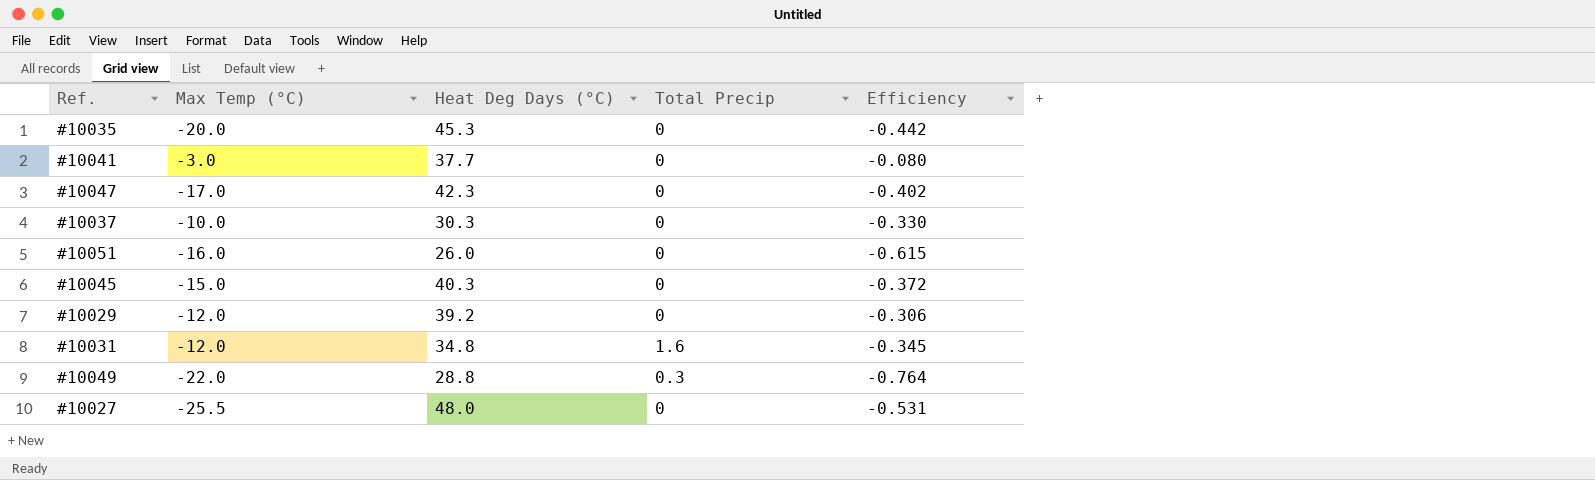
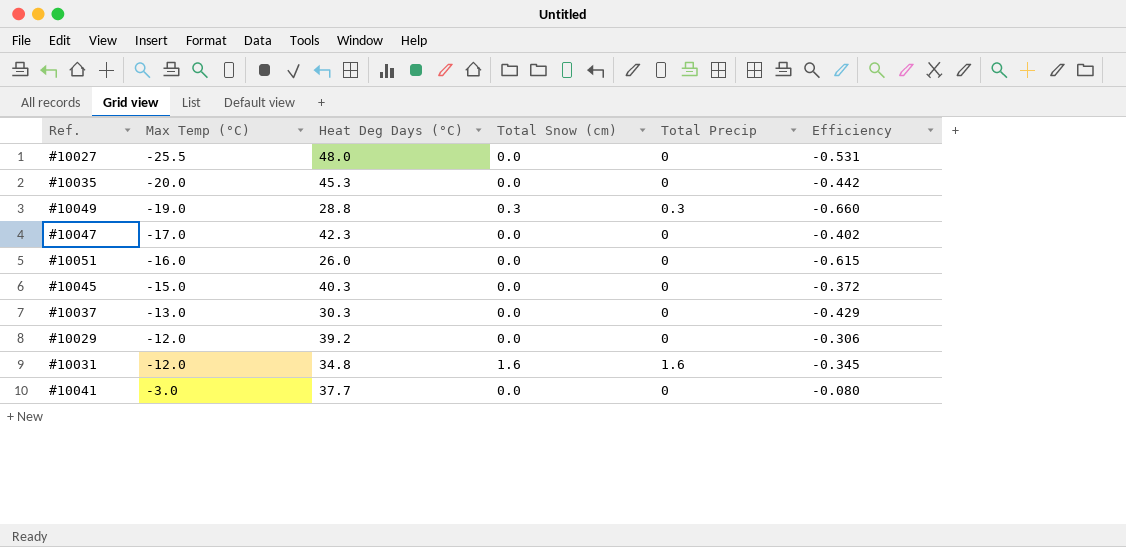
row order: none -> Max Temp (°C) ascending
column Total Snow (cm) | position: none -> 4
#10049 | Max Temp (°C): -22.0 -> -19.0
#10049 | Efficiency: -0.764 -> -0.660
#10037 | Max Temp (°C): -10.0 -> -13.0
#10037 | Efficiency: -0.330 -> -0.429

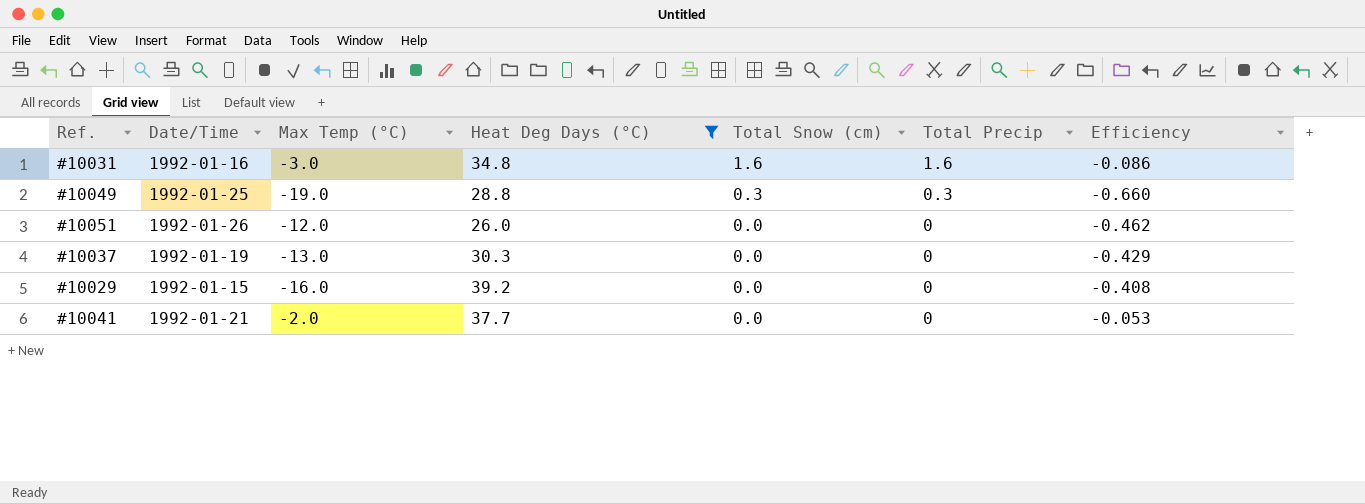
filter: none -> Heat Deg Days (°C) <= 39.2
row order: Max Temp (°C) ascending -> Total Snow (cm) descending
column Date/Time | position: none -> 2
#10031 | Max Temp (°C): -12.0 -> -3.0
#10031 | Efficiency: -0.345 -> -0.086
#10051 | Max Temp (°C): -16.0 -> -12.0
#10051 | Efficiency: -0.615 -> -0.462
#10029 | Max Temp (°C): -12.0 -> -16.0
#10029 | Efficiency: -0.306 -> -0.408
#10041 | Max Temp (°C): -3.0 -> -2.0
#10041 | Efficiency: -0.080 -> -0.053

